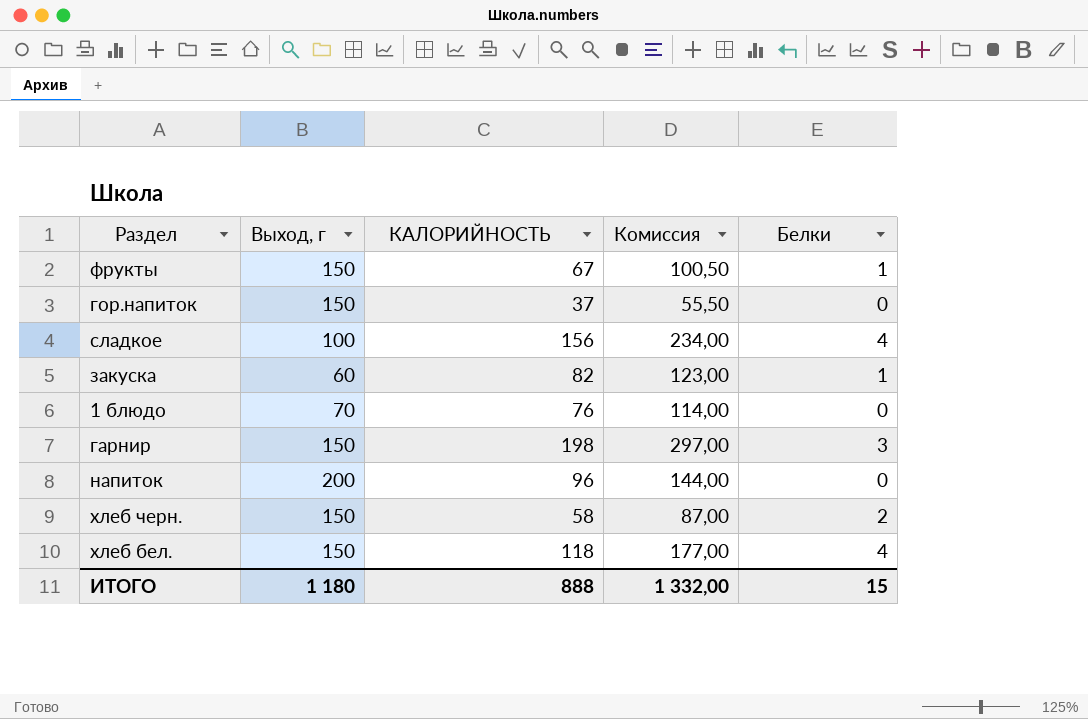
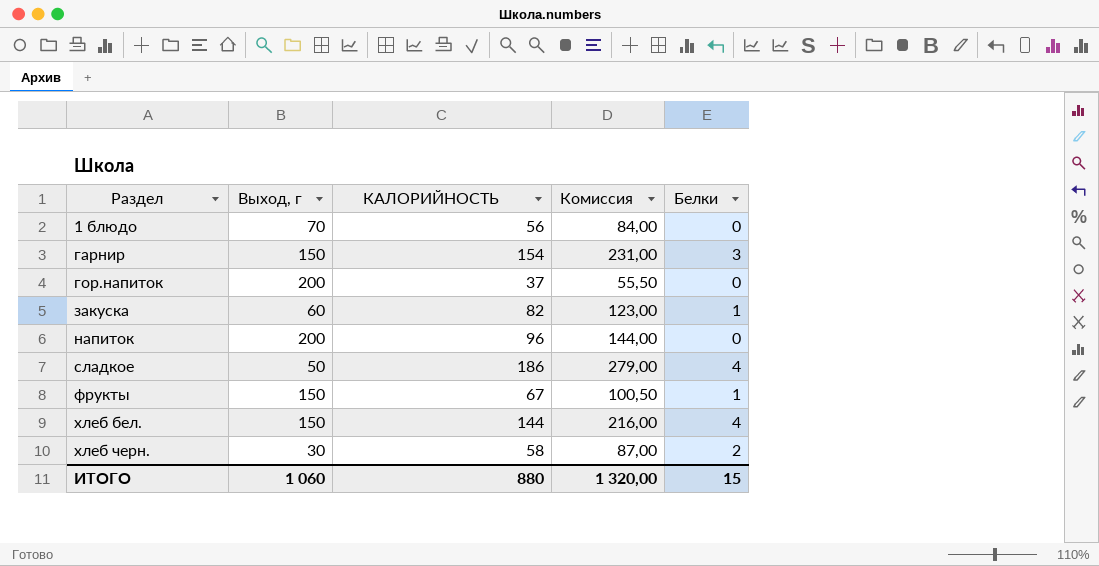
row order: none -> Раздел ascending
1 блюдо | КАЛОРИЙНОСТЬ: 76 -> 56
1 блюдо | Комиссия: 114,00 -> 84,00
гарнир | КАЛОРИЙНОСТЬ: 198 -> 154
гарнир | Комиссия: 297,00 -> 231,00
гор.напиток | Выход, г: 150 -> 200
сладкое | Выход, г: 100 -> 50
сладкое | КАЛОРИЙНОСТЬ: 156 -> 186
сладкое | Комиссия: 234,00 -> 279,00
хлеб бел. | КАЛОРИЙНОСТЬ: 118 -> 144
хлеб бел. | Комиссия: 177,00 -> 216,00
хлеб черн. | Выход, г: 150 -> 30
ИТОГО | Выход, г: 1 180 -> 1 060
ИТОГО | КАЛОРИЙНОСТЬ: 888 -> 880
ИТОГО | Комиссия: 1 332,00 -> 1 320,00

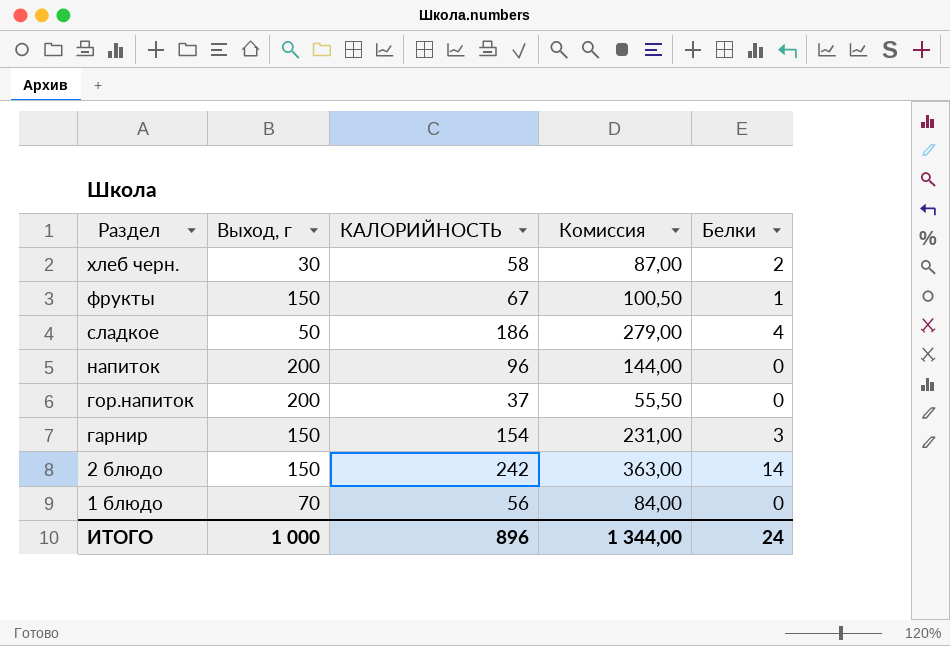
row order: Раздел ascending -> Раздел descending
row закуска: 60 | 82 | 123,00 | 1 -> none
row хлеб бел.: 150 | 144 | 216,00 | 4 -> none
row 2 блюдо: none -> 150 | 242 | 363,00 | 14
ИТОГО | Выход, г: 1 060 -> 1 000
ИТОГО | КАЛОРИЙНОСТЬ: 880 -> 896
ИТОГО | Комиссия: 1 320,00 -> 1 344,00
ИТОГО | Белки: 15 -> 24

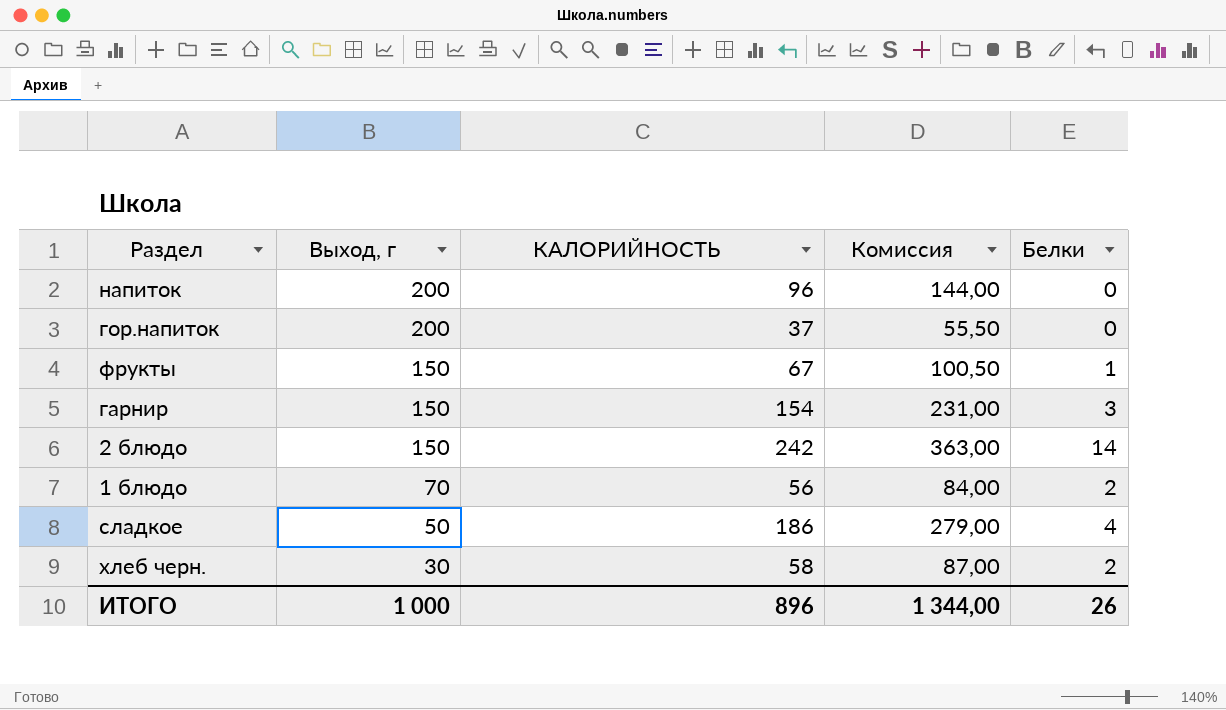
row order: Раздел descending -> Выход, г descending
1 блюдо | Белки: 0 -> 2
ИТОГО | Белки: 24 -> 26

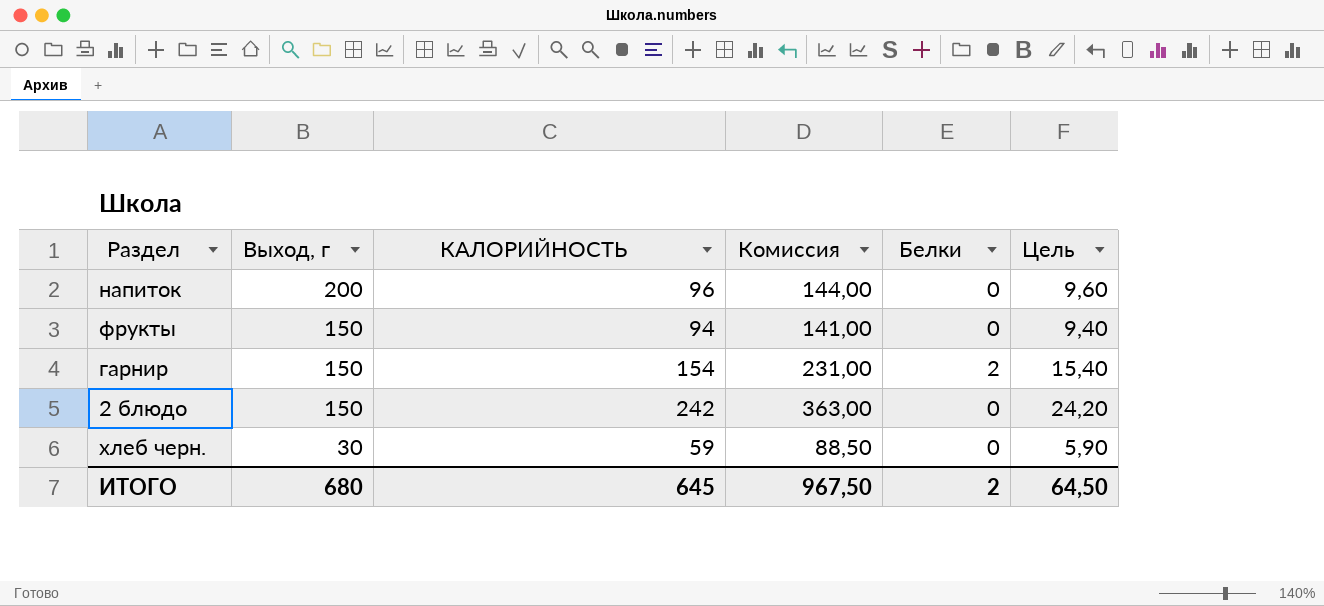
column Цель | formula: none -> [КАЛОРИЙНОСТЬ] * 0,1
row гор.напиток: 200 | 37 | 55,50 | 0 -> none
row 1 блюдо: 70 | 56 | 84,00 | 2 -> none
row сладкое: 50 | 186 | 279,00 | 4 -> none
фрукты | КАЛОРИЙНОСТЬ: 67 -> 94
фрукты | Комиссия: 100,50 -> 141,00
фрукты | Белки: 1 -> 0
гарнир | Белки: 3 -> 2
2 блюдо | Белки: 14 -> 0
хлеб черн. | КАЛОРИЙНОСТЬ: 58 -> 59
хлеб черн. | Комиссия: 87,00 -> 88,50
хлеб черн. | Белки: 2 -> 0
ИТОГО | Выход, г: 1 000 -> 680
ИТОГО | КАЛОРИЙНОСТЬ: 896 -> 645
ИТОГО | Комиссия: 1 344,00 -> 967,50
ИТОГО | Белки: 26 -> 2

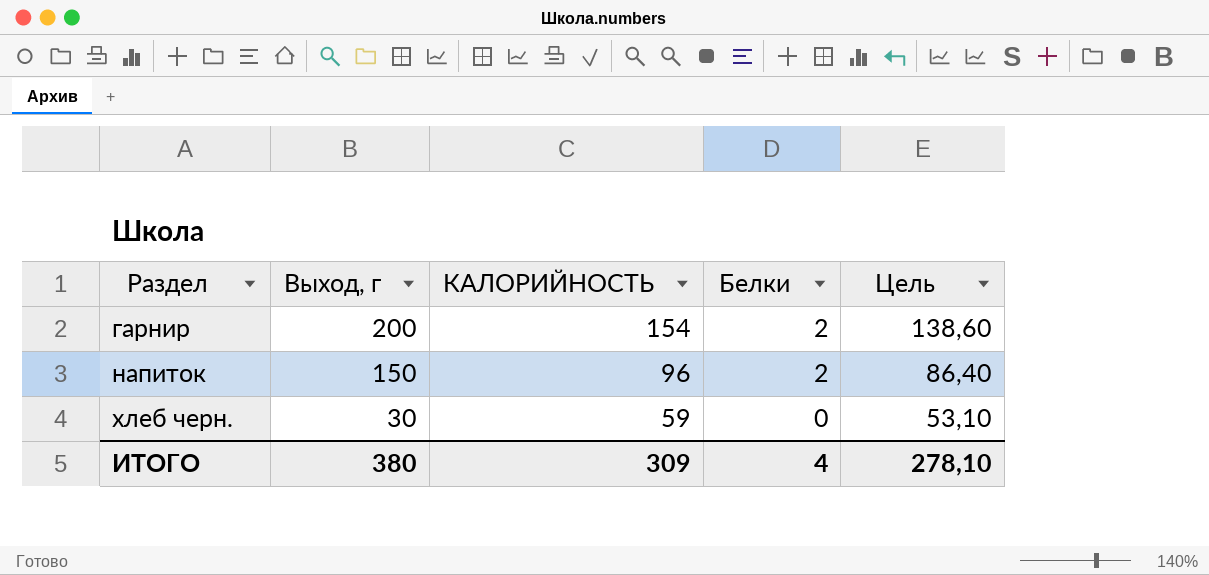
row order: Выход, г descending -> Раздел ascending
column Комиссия | formula: [КАЛОРИЙНОСТЬ] * 1,5 -> none
column Цель | formula: [КАЛОРИЙНОСТЬ] * 0,1 -> [КАЛОРИЙНОСТЬ] * 0,9
row фрукты: 150 | 94 | 141,00 | 0 | 9,40 -> none
row 2 блюдо: 150 | 242 | 363,00 | 0 | 24,20 -> none
гарнир | Выход, г: 150 -> 200
напиток | Выход, г: 200 -> 150
напиток | Белки: 0 -> 2
ИТОГО | Выход, г: 680 -> 380
ИТОГО | КАЛОРИЙНОСТЬ: 645 -> 309
ИТОГО | Белки: 2 -> 4
ИТОГО | Цель: 64,50 -> 278,10

